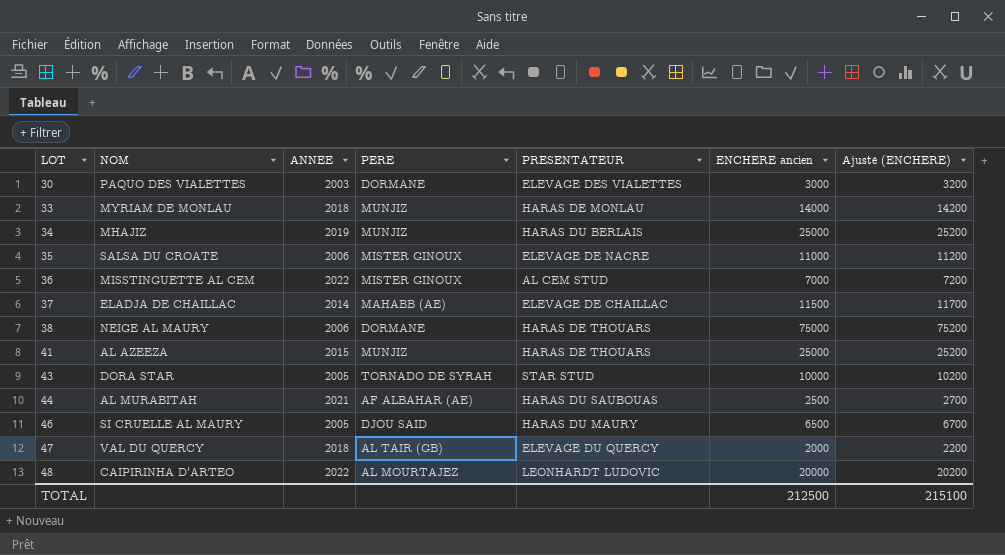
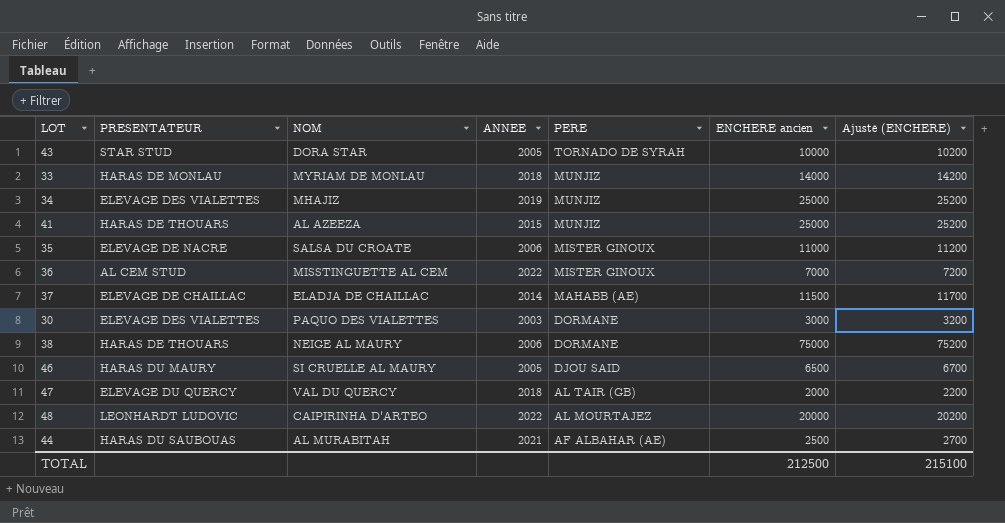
row order: LOT ascending -> PERE descending
column PRESENTATEUR | position: 5 -> 2
34 | PRESENTATEUR: HARAS DU BERLAIS -> ELEVAGE DES VIALETTES

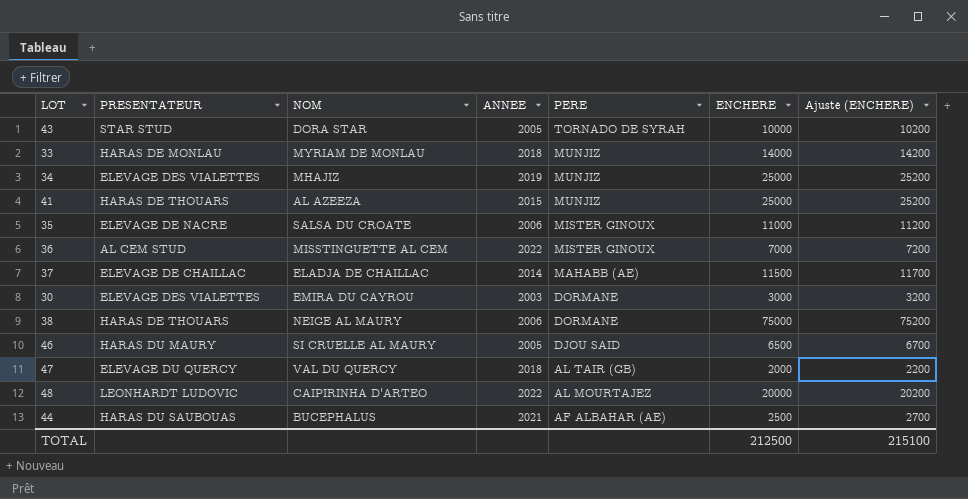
column name: ENCHERE ancien -> ENCHERE
30 | NOM: PAQUO DES VIALETTES -> EMIRA DU CAYROU
44 | NOM: AL MURABITAH -> BUCEPHALUS

